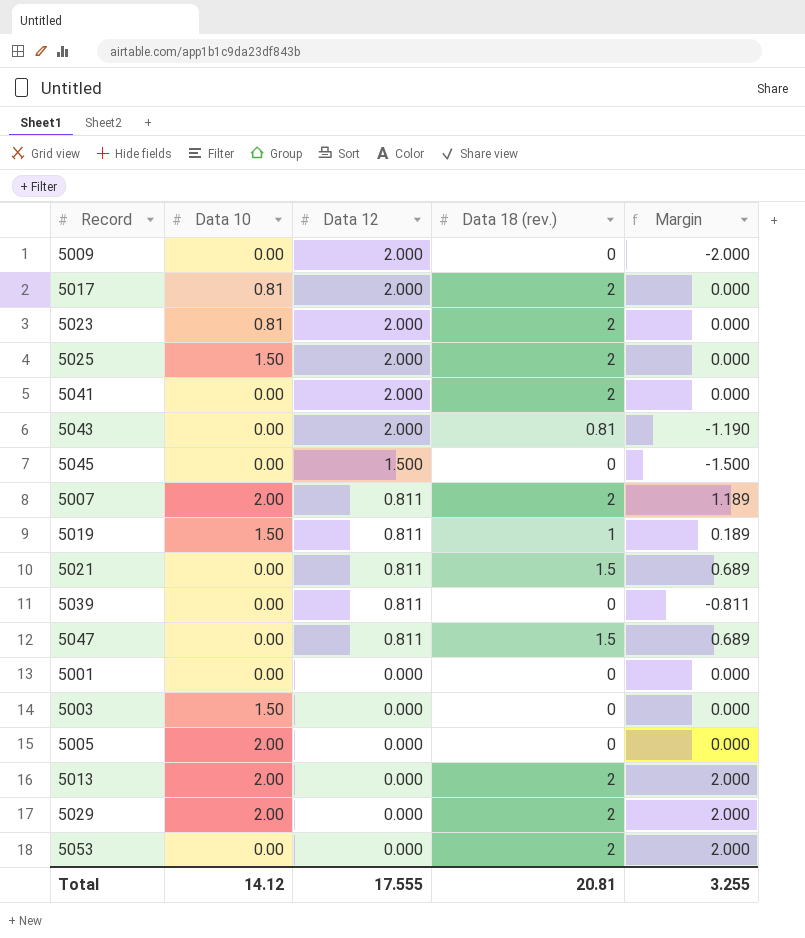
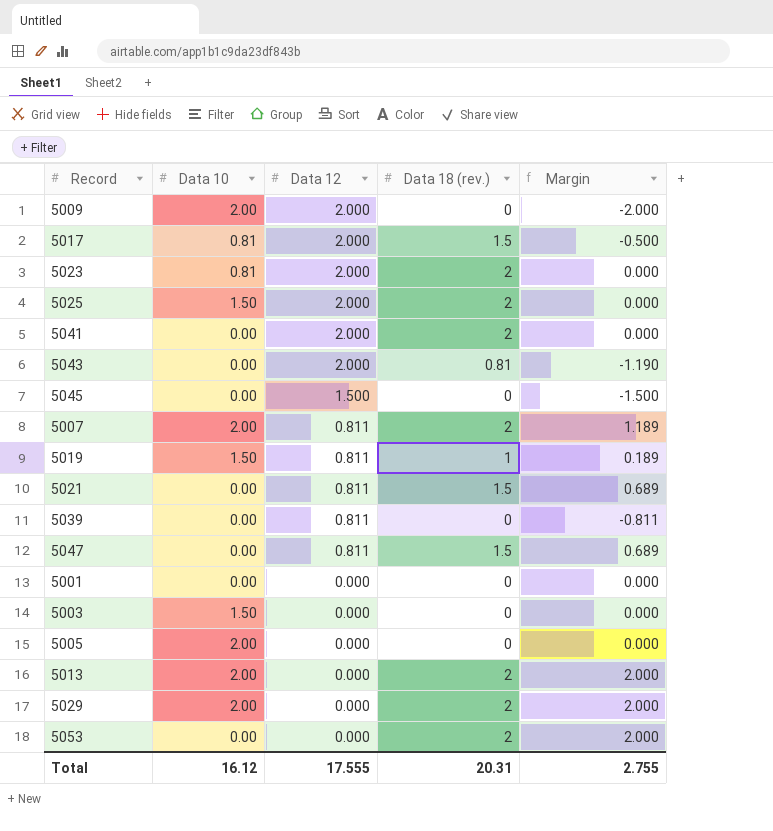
5009 | Data 10: 0.00 -> 2.00
5017 | Data 18 (rev.): 2 -> 1.5
5017 | Margin: 0.000 -> -0.500
Total | Data 10: 14.12 -> 16.12
Total | Data 18 (rev.): 20.81 -> 20.31
Total | Margin: 3.255 -> 2.755

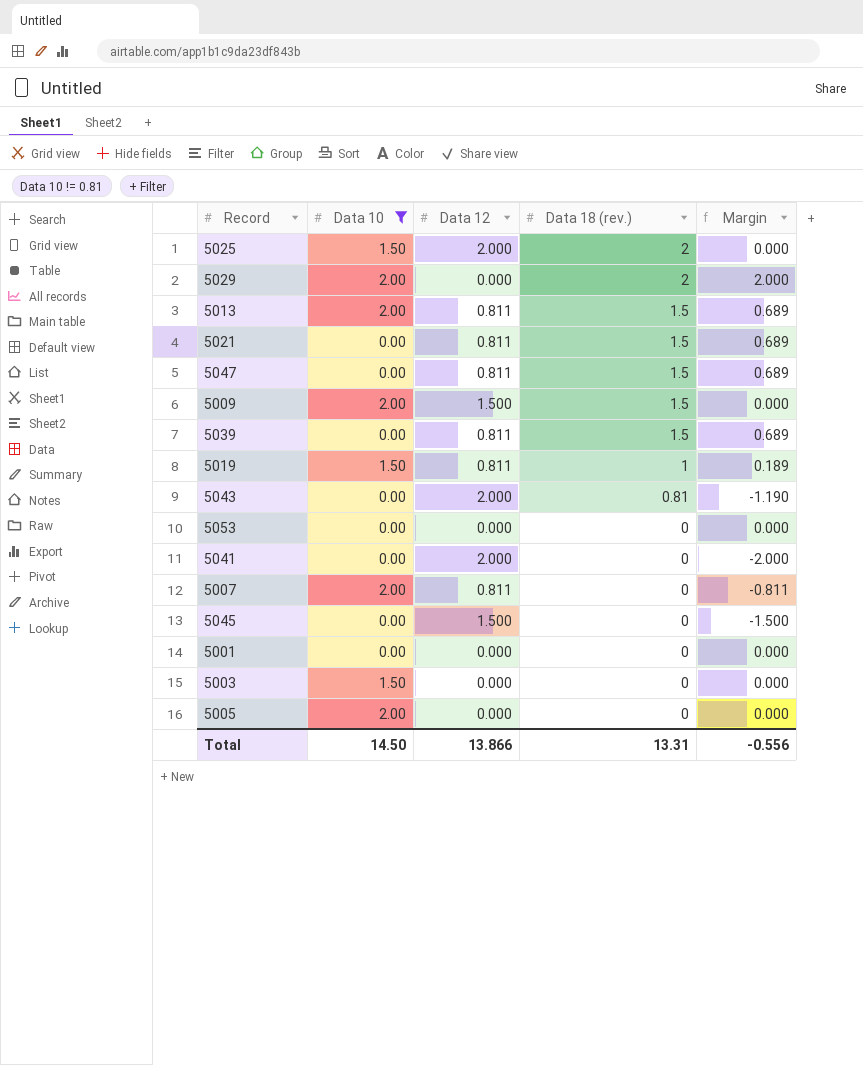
filter: none -> Data 10 != 0.81
row order: Data 12 descending -> Data 18 (rev.) descending
5013 | Data 12: 0.000 -> 0.811
5013 | Data 18 (rev.): 2 -> 1.5
5013 | Margin: 2.000 -> 0.689
5009 | Data 12: 2.000 -> 1.500
5009 | Data 18 (rev.): 0 -> 1.5
5009 | Margin: -2.000 -> 0.000
5039 | Data 18 (rev.): 0 -> 1.5
5039 | Margin: -0.811 -> 0.689
5053 | Data 18 (rev.): 2 -> 0
5053 | Margin: 2.000 -> 0.000
5041 | Data 18 (rev.): 2 -> 0
5041 | Margin: 0.000 -> -2.000
5007 | Data 18 (rev.): 2 -> 0
5007 | Margin: 1.189 -> -0.811
Total | Data 10: 16.12 -> 14.50
Total | Data 12: 17.555 -> 13.866
Total | Data 18 (rev.): 20.31 -> 13.31
Total | Margin: 2.755 -> -0.556

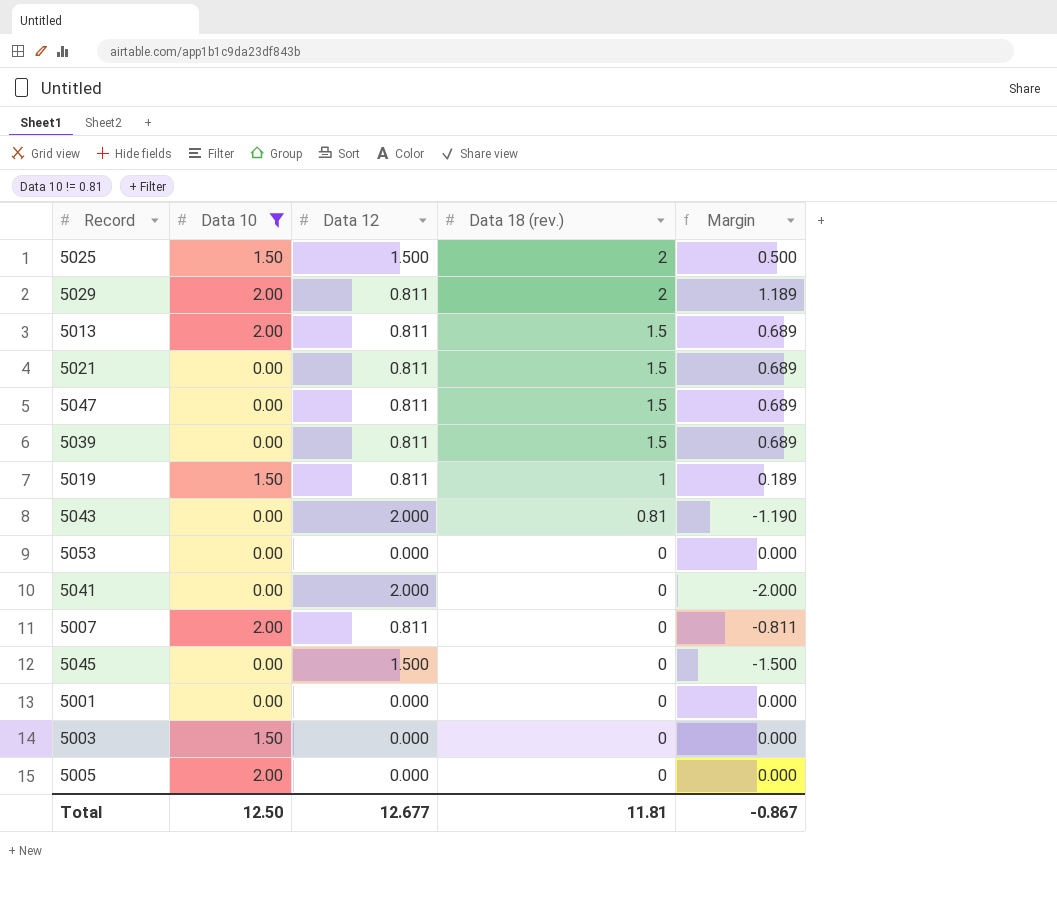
row 5009: 2.00 | 1.500 | 1.5 | 0.000 -> none
5025 | Data 12: 2.000 -> 1.500
5025 | Margin: 0.000 -> 0.500
5029 | Data 12: 0.000 -> 0.811
5029 | Margin: 2.000 -> 1.189
Total | Data 10: 14.50 -> 12.50
Total | Data 12: 13.866 -> 12.677
Total | Data 18 (rev.): 13.31 -> 11.81
Total | Margin: -0.556 -> -0.867

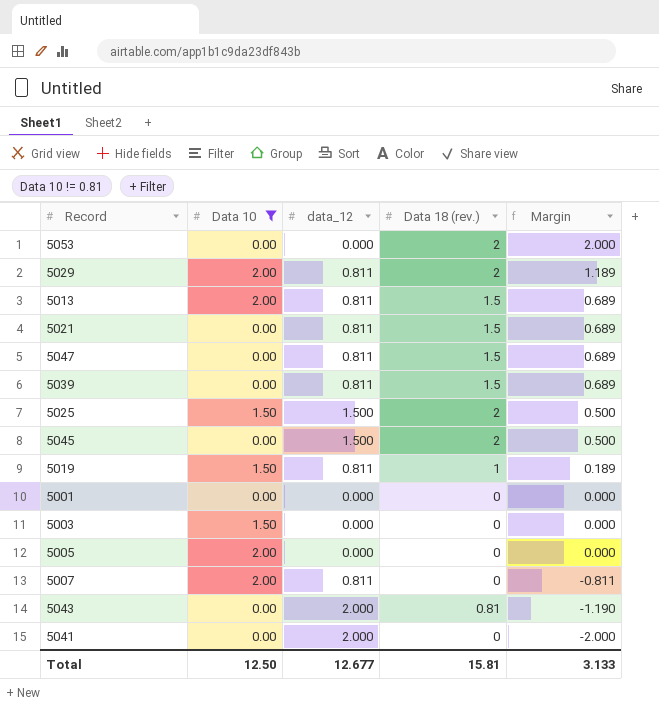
row order: Data 18 (rev.) descending -> Margin descending
column name: Data 12 -> data_12
5053 | Data 18 (rev.): 0 -> 2
5053 | Margin: 0.000 -> 2.000
5045 | Data 18 (rev.): 0 -> 2
5045 | Margin: -1.500 -> 0.500
Total | Data 18 (rev.): 11.81 -> 15.81
Total | Margin: -0.867 -> 3.133

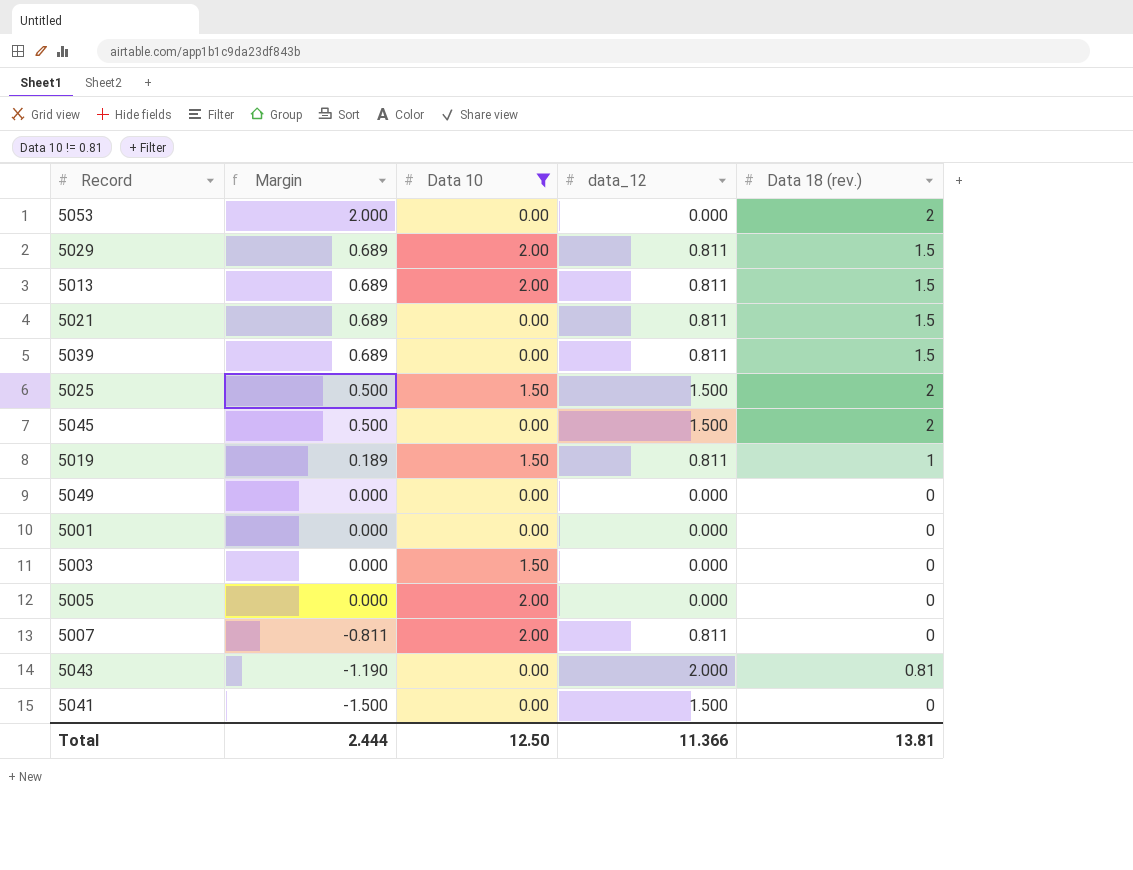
column Margin | position: 5 -> 2
row 5047: 0.00 | 0.811 | 1.5 | 0.689 -> none
5029 | Margin: 1.189 -> 0.689
5029 | Data 18 (rev.): 2 -> 1.5
row 5049: none -> 0.000 | 0.00 | 0.000 | 0
5041 | Margin: -2.000 -> -1.500
5041 | data_12: 2.000 -> 1.500
Total | Margin: 3.133 -> 2.444
Total | data_12: 12.677 -> 11.366
Total | Data 18 (rev.): 15.81 -> 13.81

